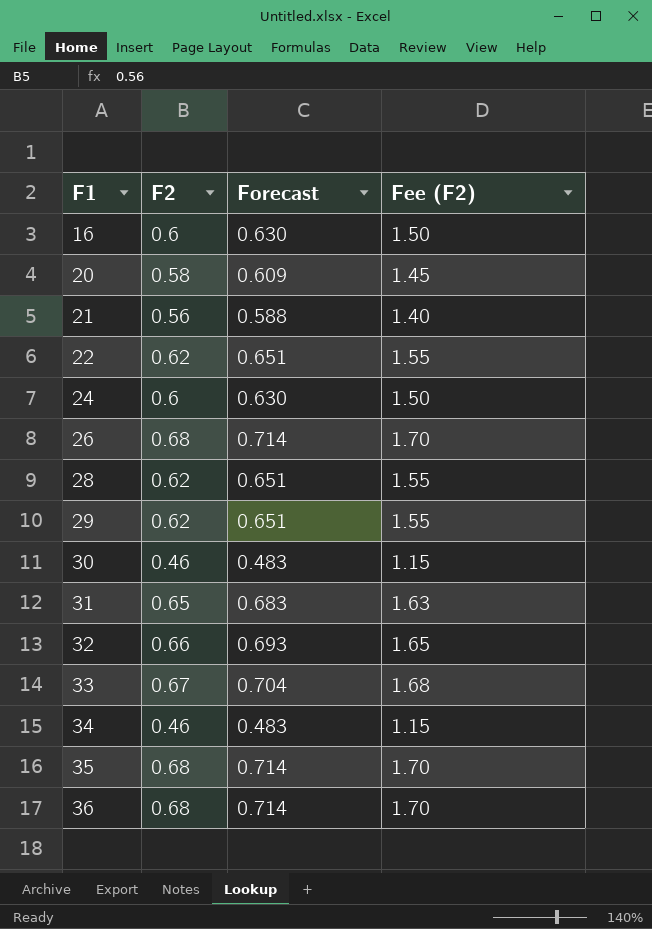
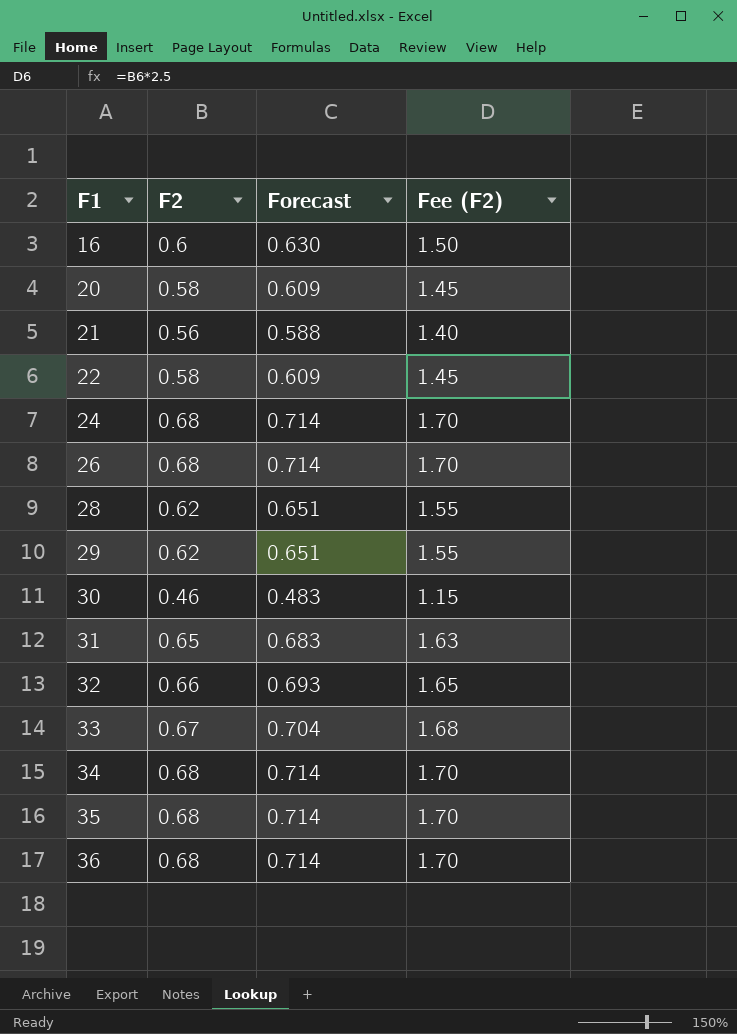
22 | F2: 0.62 -> 0.58
22 | Forecast: 0.651 -> 0.609
22 | Fee (F2): 1.55 -> 1.45
24 | F2: 0.6 -> 0.68
24 | Forecast: 0.630 -> 0.714
24 | Fee (F2): 1.50 -> 1.70
34 | F2: 0.46 -> 0.68
34 | Forecast: 0.483 -> 0.714
34 | Fee (F2): 1.15 -> 1.70

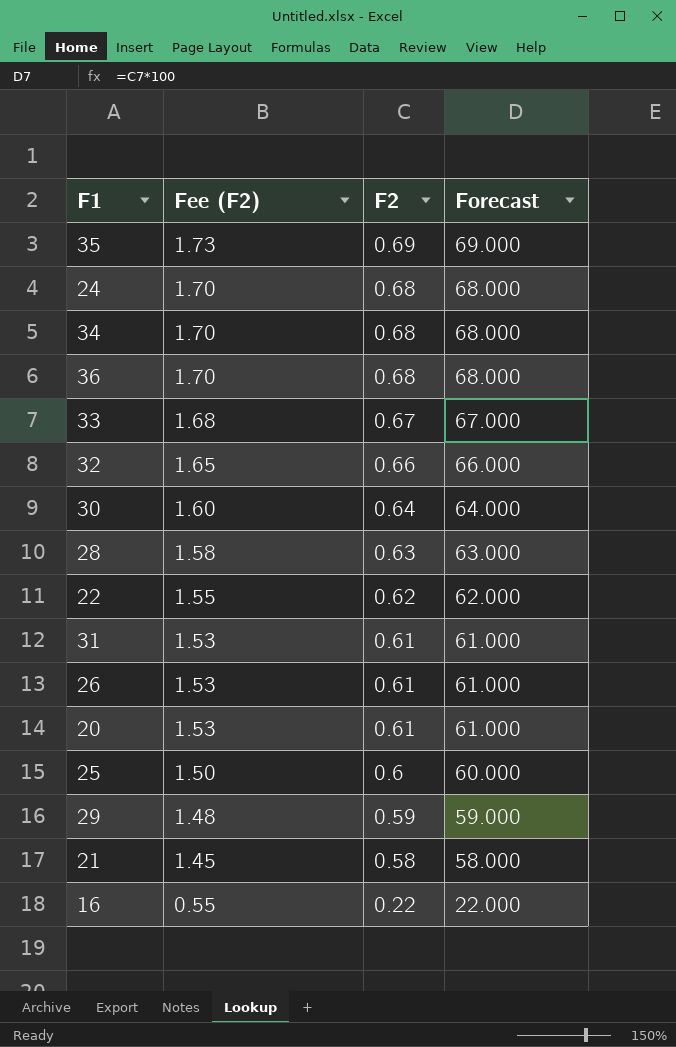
row order: F1 ascending -> Fee (F2) descending
column Fee (F2) | position: 4 -> 2
column Forecast | formula: [F2] * 1.05 -> [F2] * 100
35 | Fee (F2): 1.70 -> 1.73
35 | F2: 0.68 -> 0.69
30 | Fee (F2): 1.15 -> 1.60
30 | F2: 0.46 -> 0.64
28 | Fee (F2): 1.55 -> 1.58
28 | F2: 0.62 -> 0.63
22 | Fee (F2): 1.45 -> 1.55
22 | F2: 0.58 -> 0.62
31 | Fee (F2): 1.63 -> 1.53
31 | F2: 0.65 -> 0.61
26 | Fee (F2): 1.70 -> 1.53
26 | F2: 0.68 -> 0.61
20 | Fee (F2): 1.45 -> 1.53
20 | F2: 0.58 -> 0.61
row 25: none -> 1.50 | 0.6 | 60.000
29 | Fee (F2): 1.55 -> 1.48
29 | F2: 0.62 -> 0.59
21 | Fee (F2): 1.40 -> 1.45
21 | F2: 0.56 -> 0.58
16 | Fee (F2): 1.50 -> 0.55
16 | F2: 0.6 -> 0.22

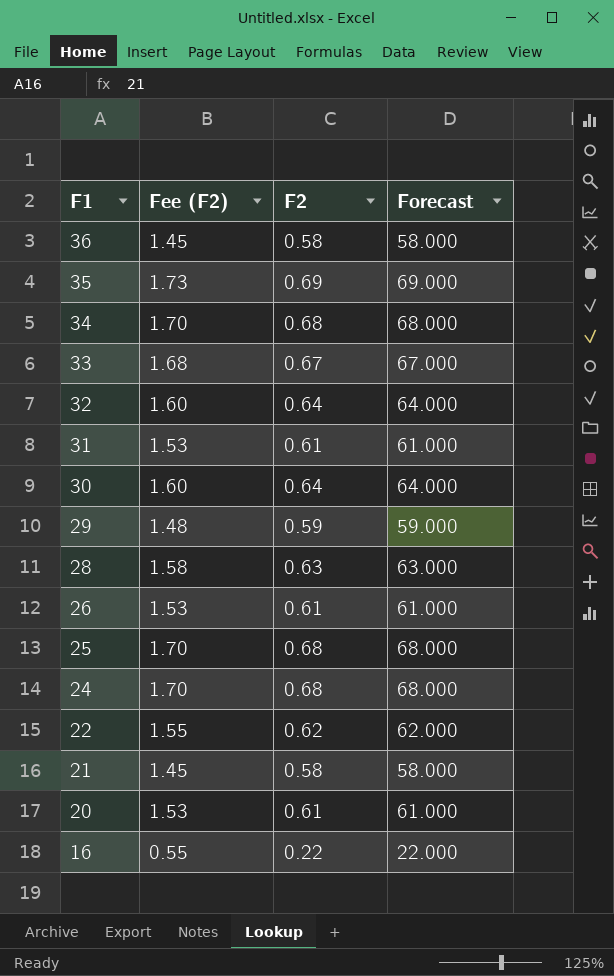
row order: Fee (F2) descending -> F1 descending
36 | Fee (F2): 1.70 -> 1.45
36 | F2: 0.68 -> 0.58
36 | Forecast: 68.000 -> 58.000
32 | Fee (F2): 1.65 -> 1.60
32 | F2: 0.66 -> 0.64
32 | Forecast: 66.000 -> 64.000
25 | Fee (F2): 1.50 -> 1.70
25 | F2: 0.6 -> 0.68
25 | Forecast: 60.000 -> 68.000

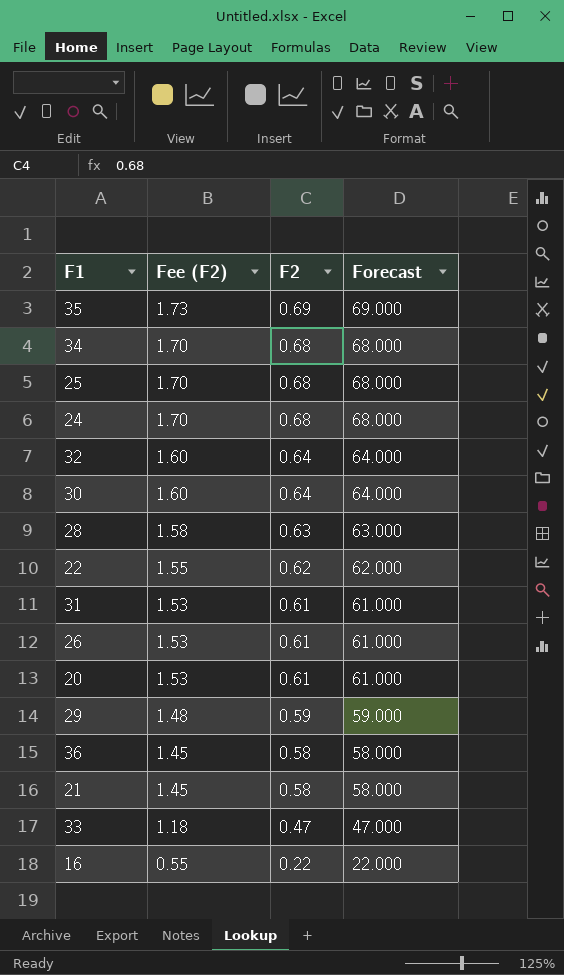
row order: F1 descending -> Fee (F2) descending
33 | Fee (F2): 1.68 -> 1.18
33 | F2: 0.67 -> 0.47
33 | Forecast: 67.000 -> 47.000

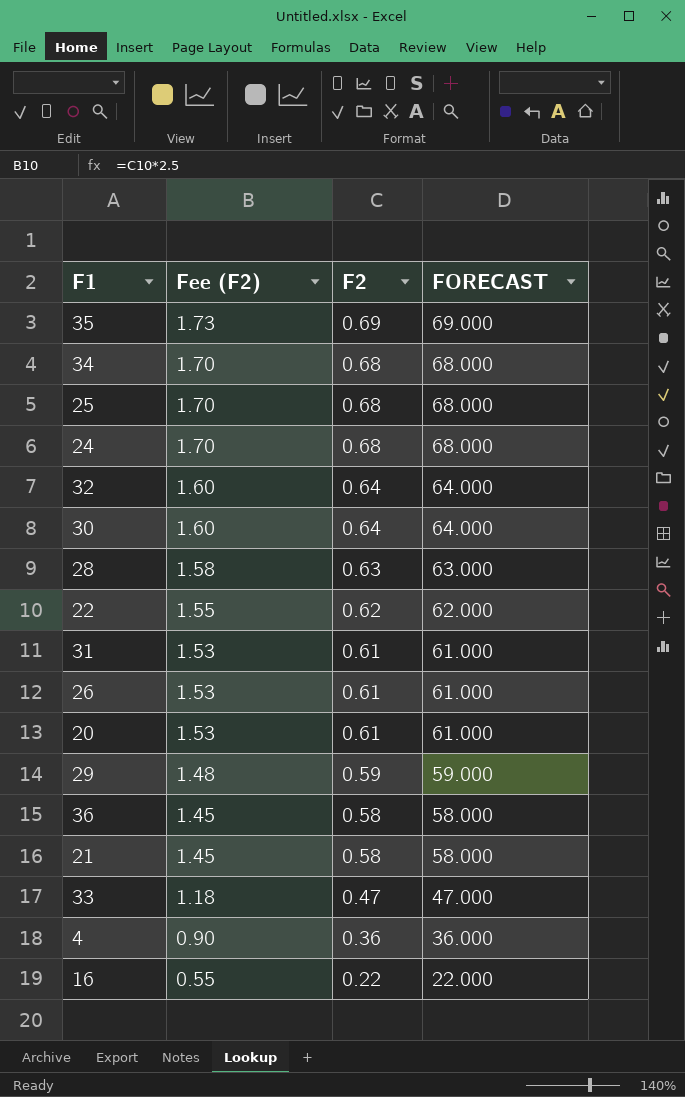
column name: Forecast -> FORECAST
row 4: none -> 0.90 | 0.36 | 36.000

